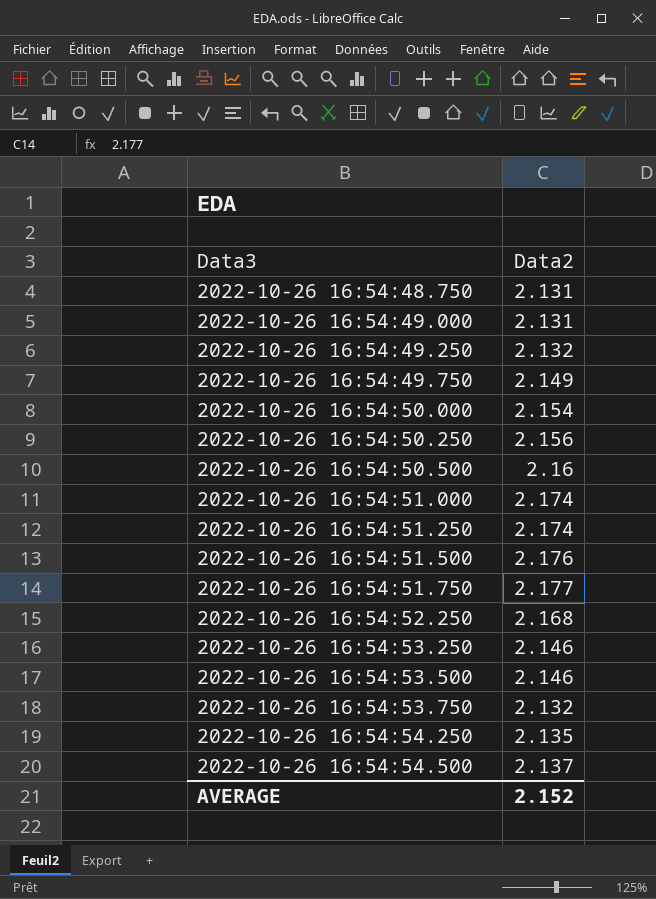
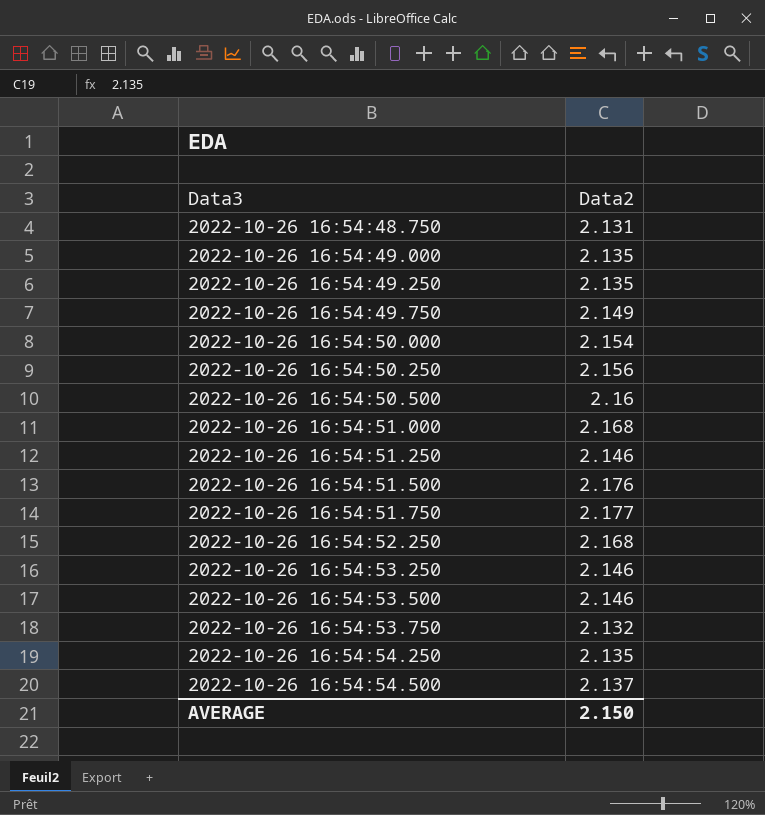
2022-10-26 16:54:49.000 | Data2: 2.131 -> 2.135
2022-10-26 16:54:49.250 | Data2: 2.132 -> 2.135
2022-10-26 16:54:51.000 | Data2: 2.174 -> 2.168
2022-10-26 16:54:51.250 | Data2: 2.174 -> 2.146
AVERAGE | Data2: 2.152 -> 2.150

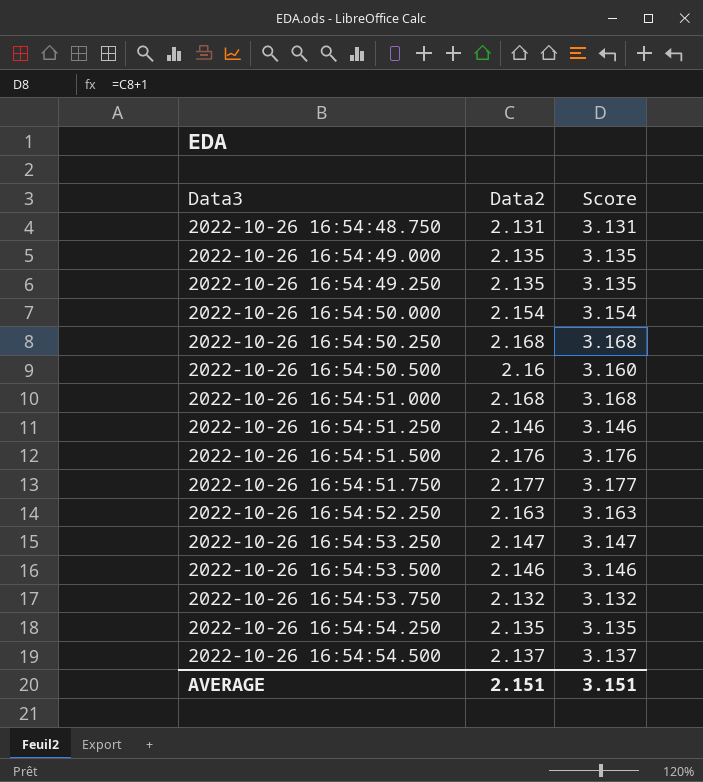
column Score | formula: none -> [Data2] + 1
row 2022-10-26 16:54:49.750: 2.149 -> none
2022-10-26 16:54:50.250 | Data2: 2.156 -> 2.168
2022-10-26 16:54:52.250 | Data2: 2.168 -> 2.163
2022-10-26 16:54:53.250 | Data2: 2.146 -> 2.147
AVERAGE | Data2: 2.150 -> 2.151

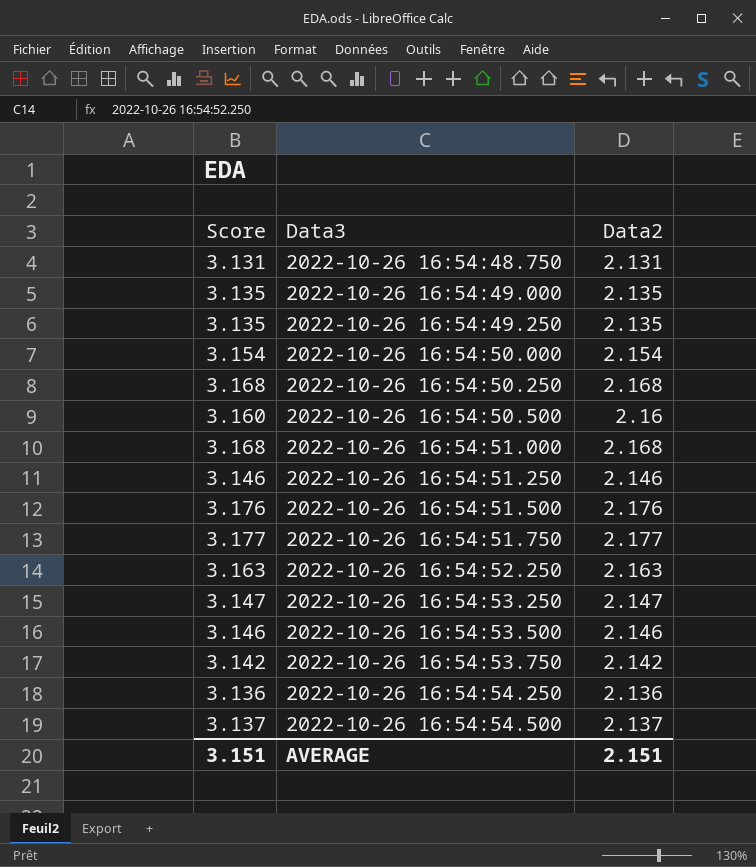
column Score | position: 3 -> 1
2022-10-26 16:54:53.750 | Score: 3.132 -> 3.142
2022-10-26 16:54:53.750 | Data2: 2.132 -> 2.142
2022-10-26 16:54:54.250 | Score: 3.135 -> 3.136
2022-10-26 16:54:54.250 | Data2: 2.135 -> 2.136

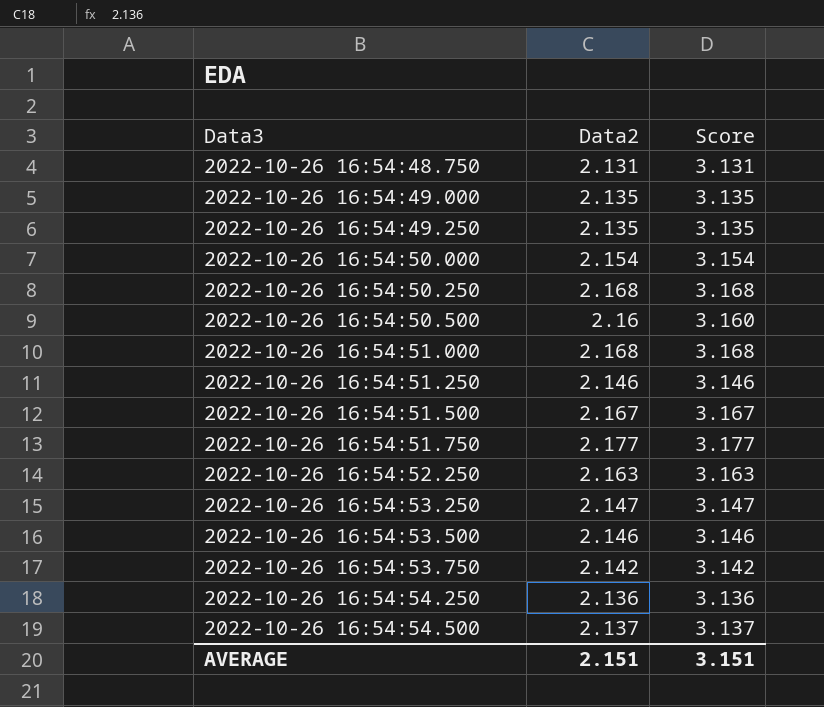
column Score | position: 1 -> 3
2022-10-26 16:54:51.500 | Data2: 2.176 -> 2.167
2022-10-26 16:54:51.500 | Score: 3.176 -> 3.167

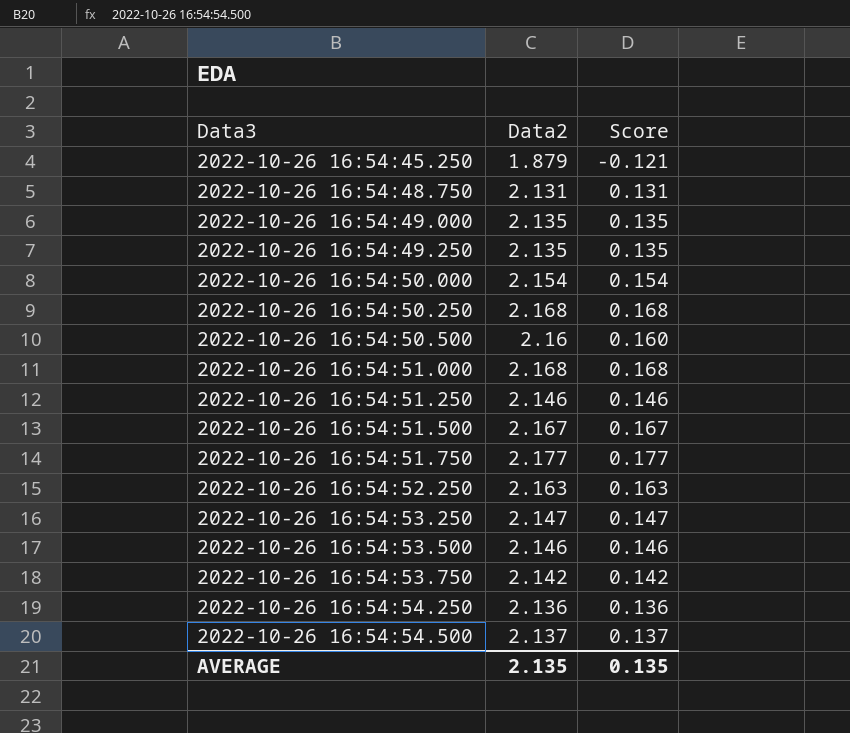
column Score | formula: [Data2] + 1 -> [Data2] - 2
row 2022-10-26 16:54:45.250: none -> 1.879 | -0.121
AVERAGE | Data2: 2.151 -> 2.135
AVERAGE | Score: 3.151 -> 0.135

